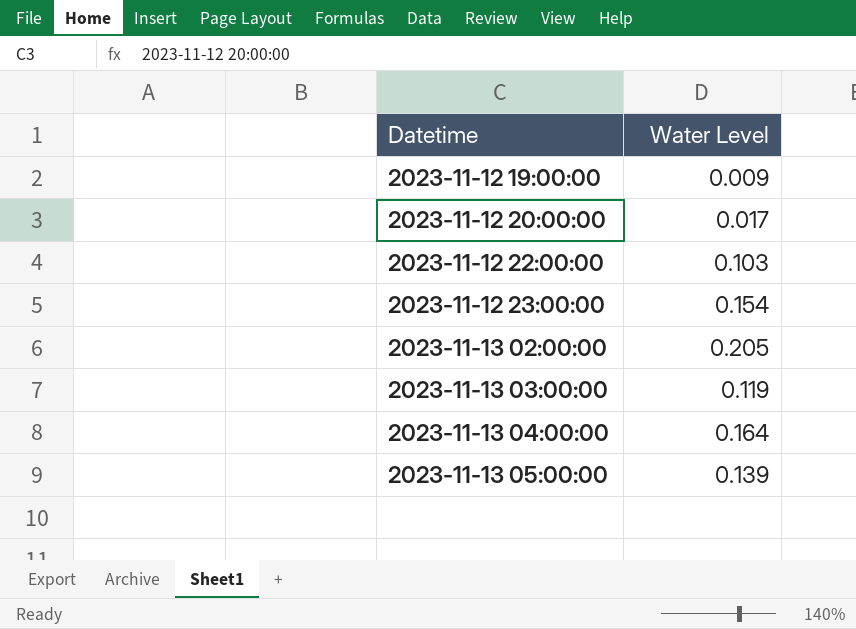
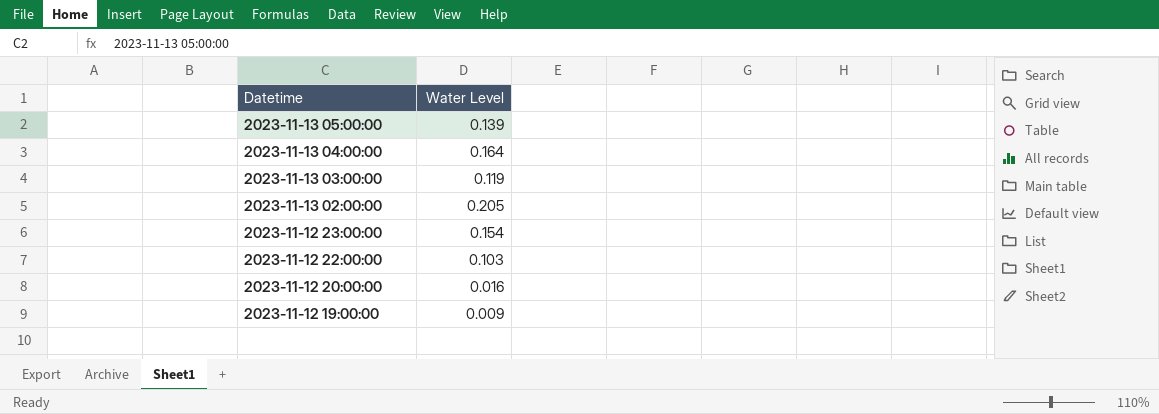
row order: Datetime ascending -> Datetime descending
2023-11-12 20:00:00 | Water Level: 0.017 -> 0.016

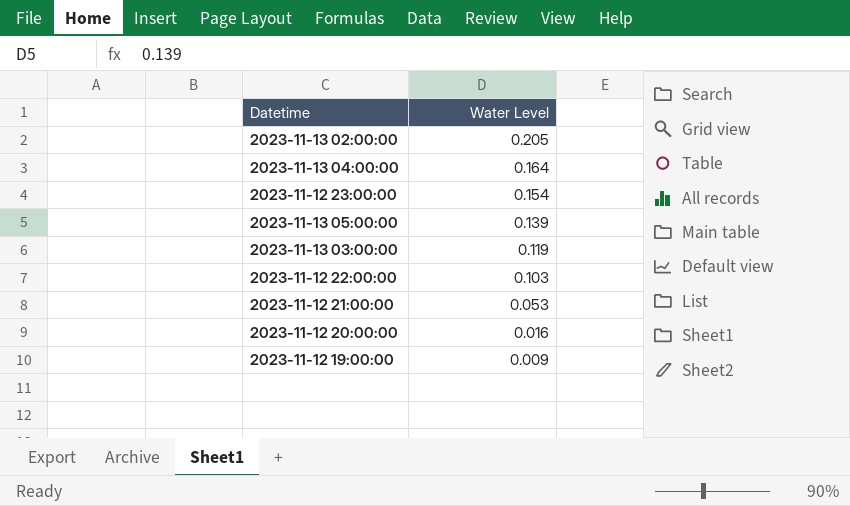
row order: Datetime descending -> Water Level descending
row 2023-11-12 21:00:00: none -> 0.053

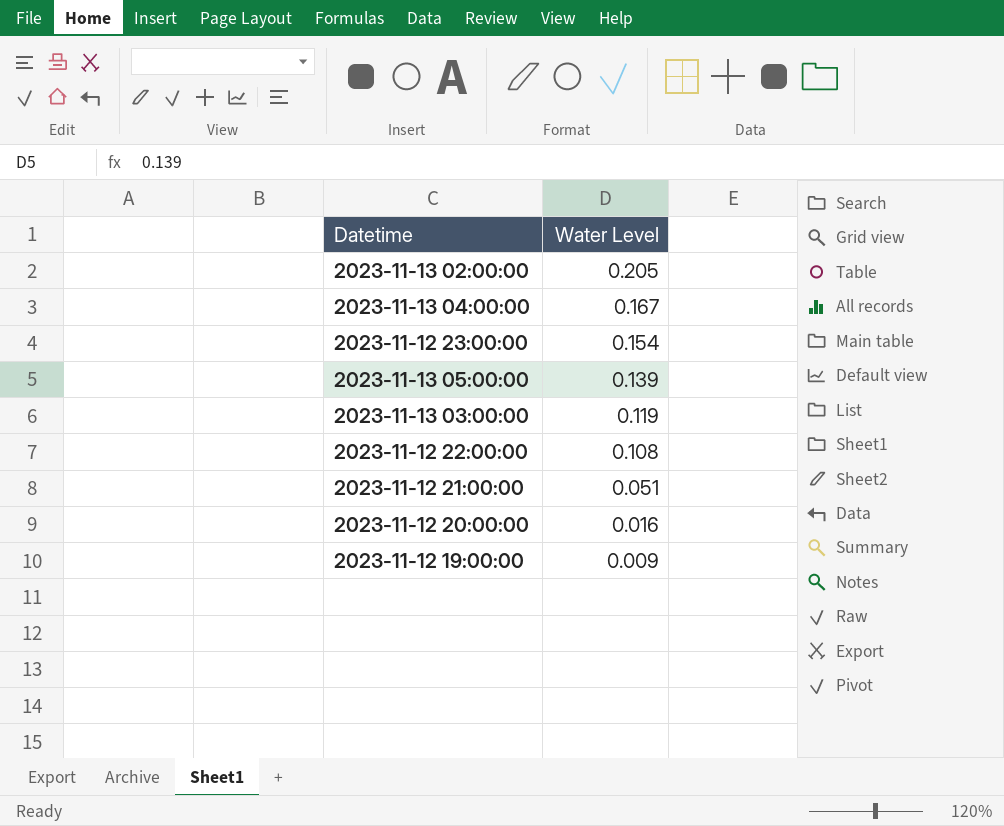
2023-11-13 04:00:00 | Water Level: 0.164 -> 0.167
2023-11-12 22:00:00 | Water Level: 0.103 -> 0.108
2023-11-12 21:00:00 | Water Level: 0.053 -> 0.051

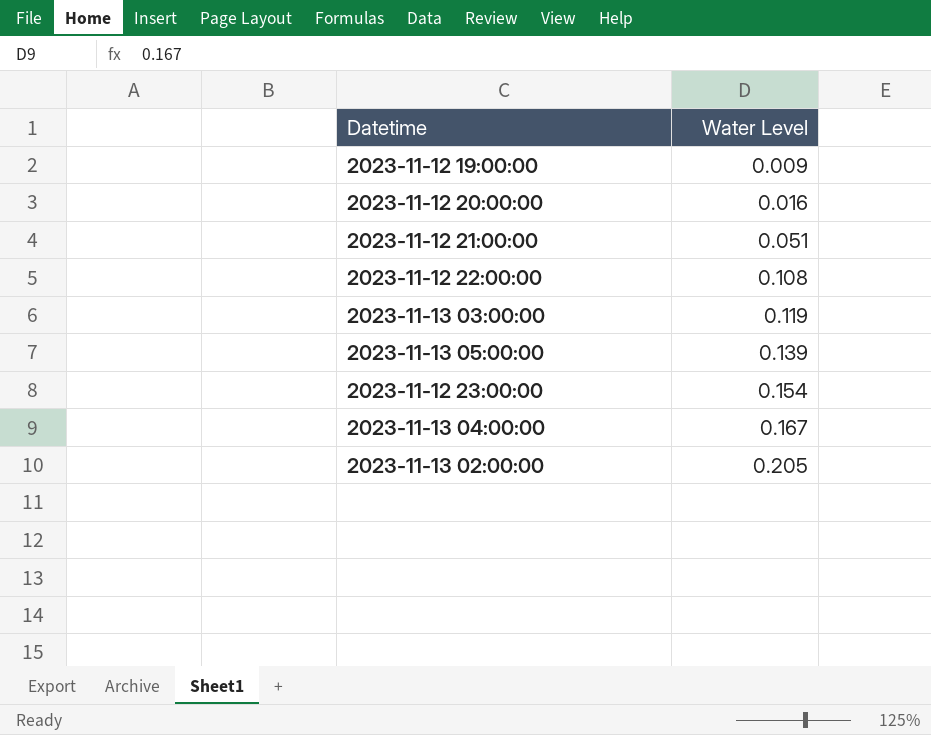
row order: Water Level descending -> Water Level ascending

